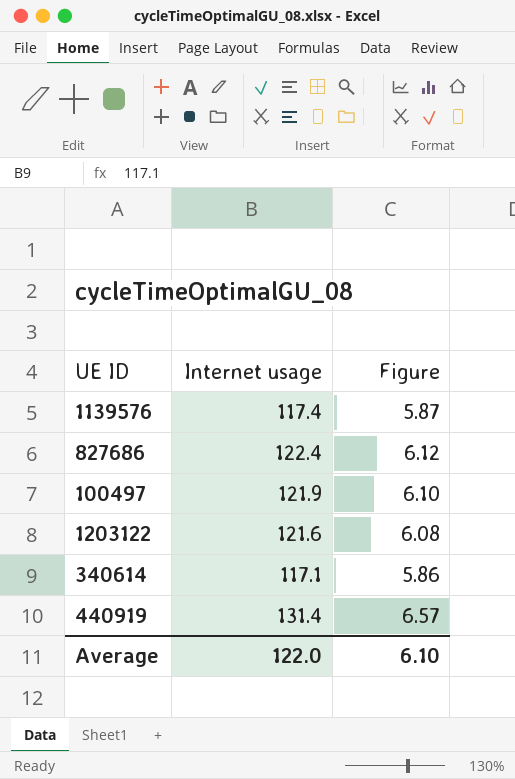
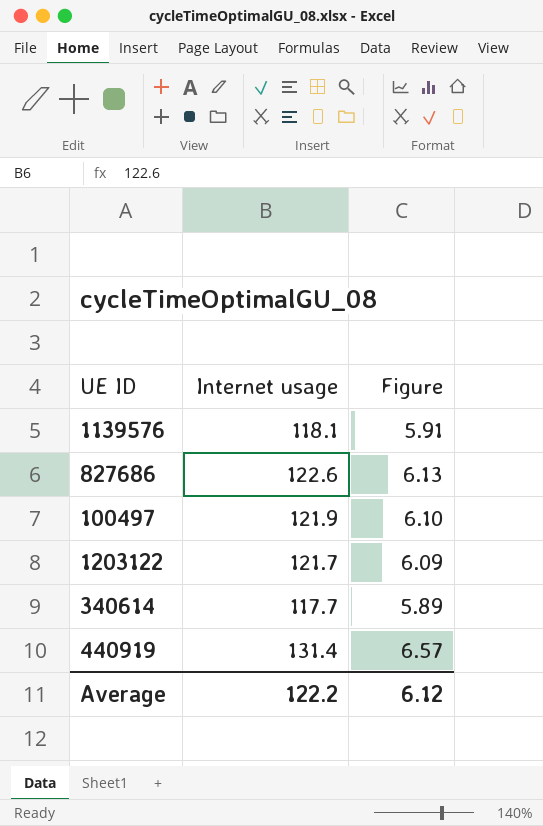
1139576 | Internet usage: 117.4 -> 118.1
1139576 | Figure: 5.87 -> 5.91
827686 | Internet usage: 122.4 -> 122.6
827686 | Figure: 6.12 -> 6.13
1203122 | Internet usage: 121.6 -> 121.7
1203122 | Figure: 6.08 -> 6.09
340614 | Internet usage: 117.1 -> 117.7
340614 | Figure: 5.86 -> 5.89
Average | Internet usage: 122.0 -> 122.2
Average | Figure: 6.10 -> 6.12

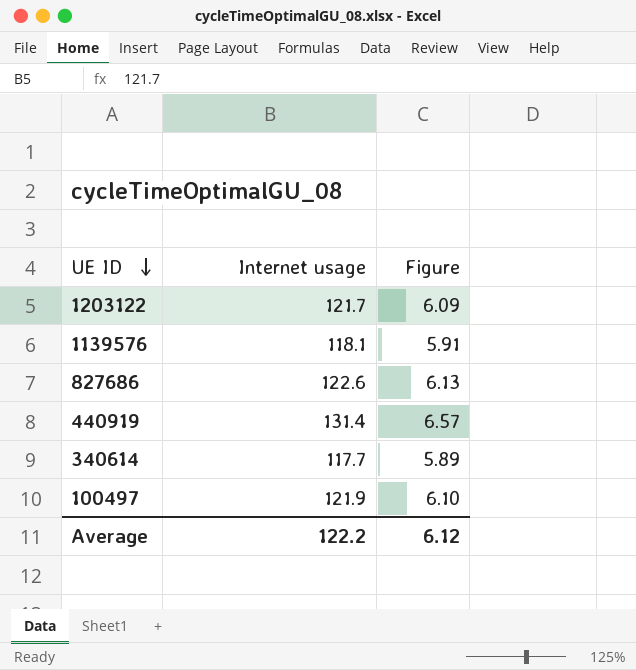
row order: none -> UE ID descending

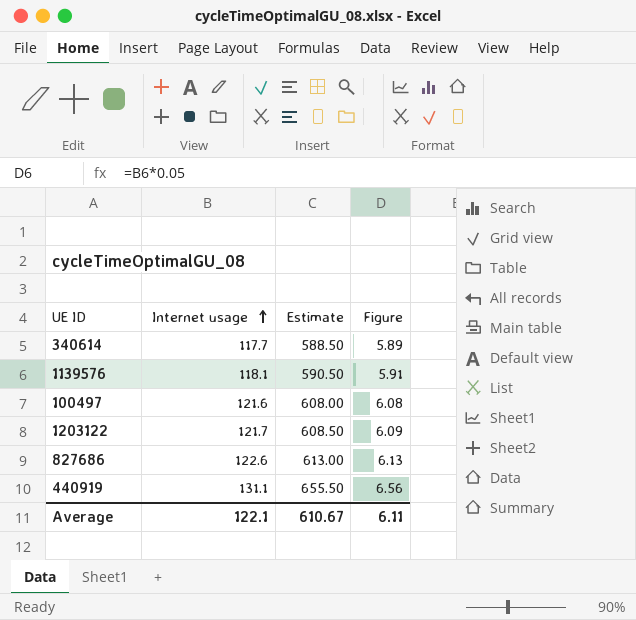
row order: UE ID descending -> Internet usage ascending
column Estimate | formula: none -> [Internet usage] * 5
100497 | Internet usage: 121.9 -> 121.6
100497 | Figure: 6.10 -> 6.08
440919 | Internet usage: 131.4 -> 131.1
440919 | Figure: 6.57 -> 6.56
Average | Internet usage: 122.2 -> 122.1
Average | Figure: 6.12 -> 6.11

